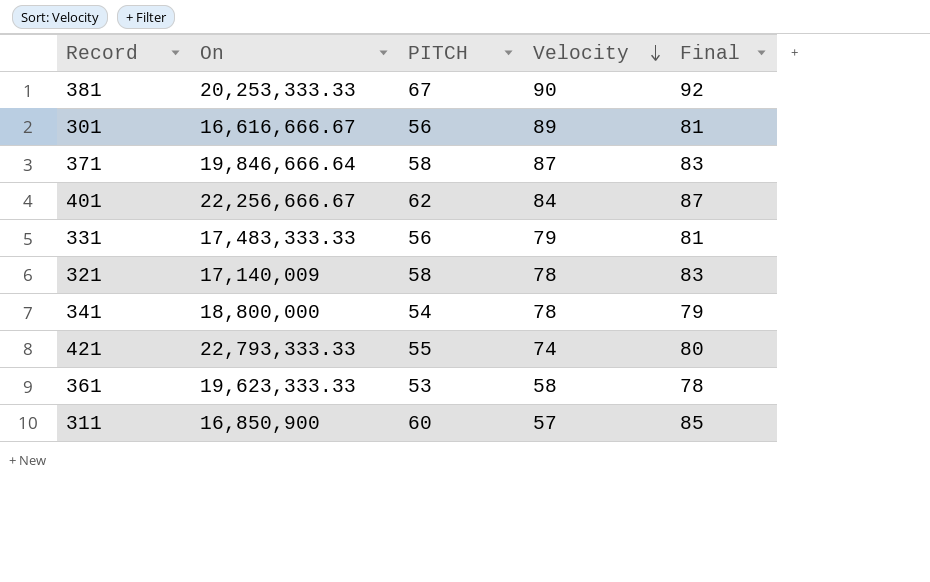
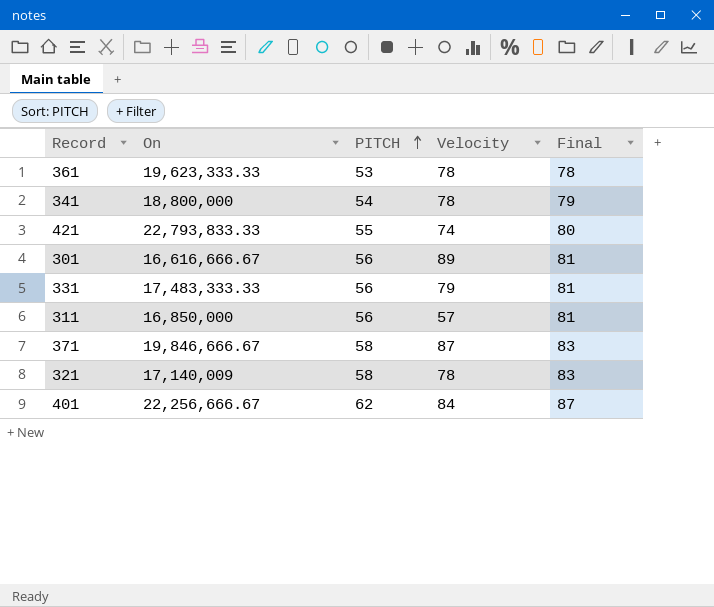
row order: Velocity descending -> PITCH ascending
row 381: 20,253,333.33 | 67 | 90 | 92 -> none
361 | Velocity: 58 -> 78
421 | On: 22,793,333.33 -> 22,793,833.33
311 | On: 16,850,900 -> 16,850,000
311 | PITCH: 60 -> 56
311 | Final: 85 -> 81
371 | On: 19,846,666.64 -> 19,846,666.67

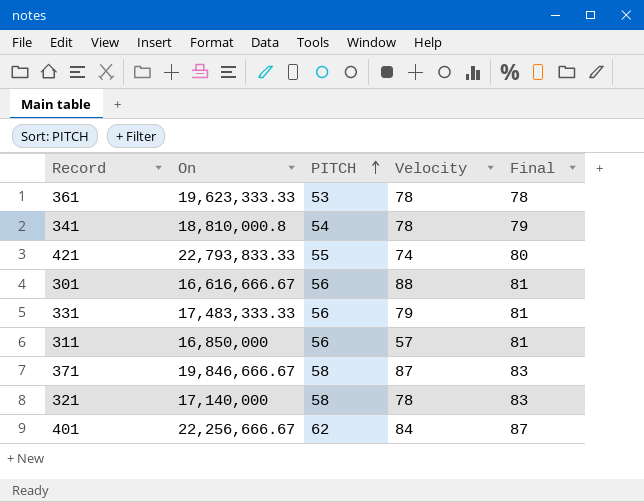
341 | On: 18,800,000 -> 18,810,000.8
301 | Velocity: 89 -> 88
321 | On: 17,140,009 -> 17,140,000

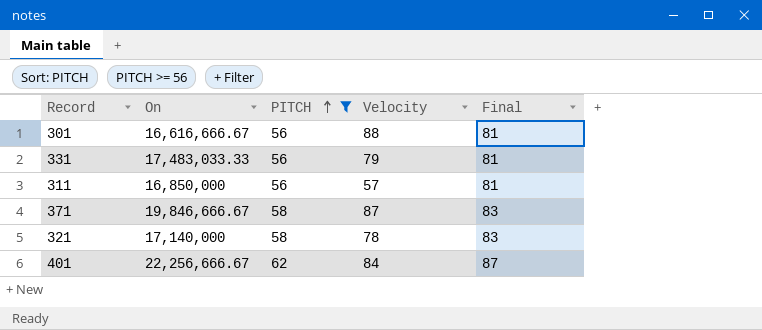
filter: none -> PITCH >= 56
331 | On: 17,483,333.33 -> 17,483,033.33

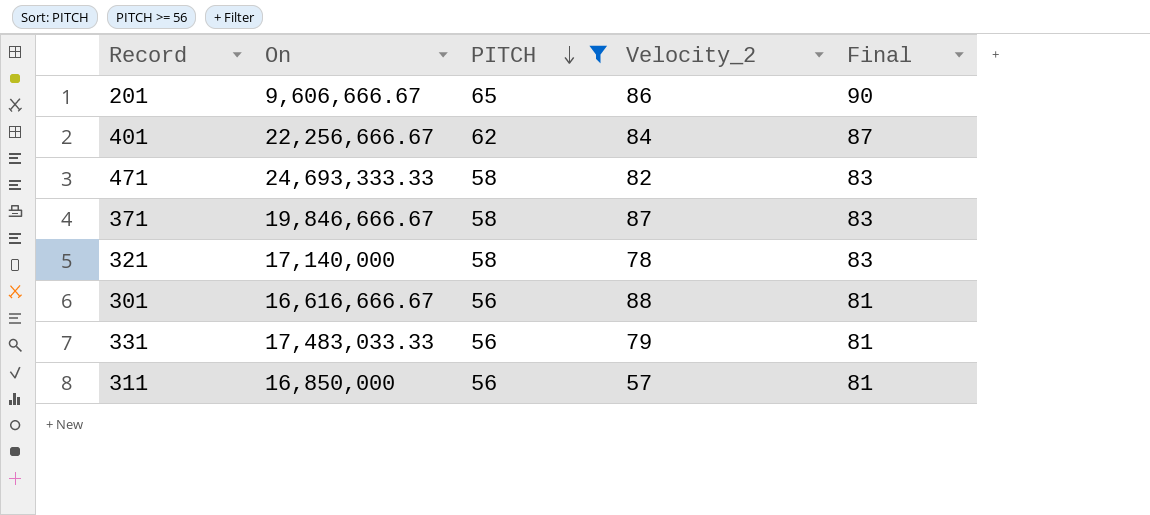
row order: PITCH ascending -> PITCH descending
column name: Velocity -> Velocity_2
row 201: none -> 9,606,666.67 | 65 | 86 | 90
row 471: none -> 24,693,333.33 | 58 | 82 | 83

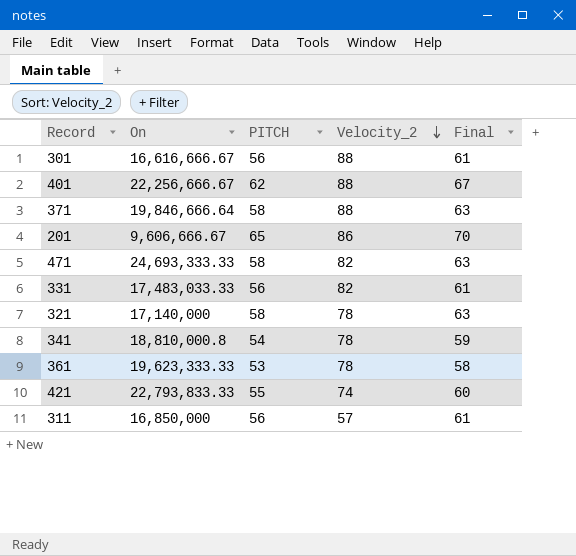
filter: PITCH >= 56 -> none
row order: PITCH descending -> Velocity_2 descending
column Final | formula: [PITCH] + 25 -> [PITCH] + 5
401 | Velocity_2: 84 -> 88
371 | On: 19,846,666.67 -> 19,846,666.64
371 | Velocity_2: 87 -> 88
331 | Velocity_2: 79 -> 82

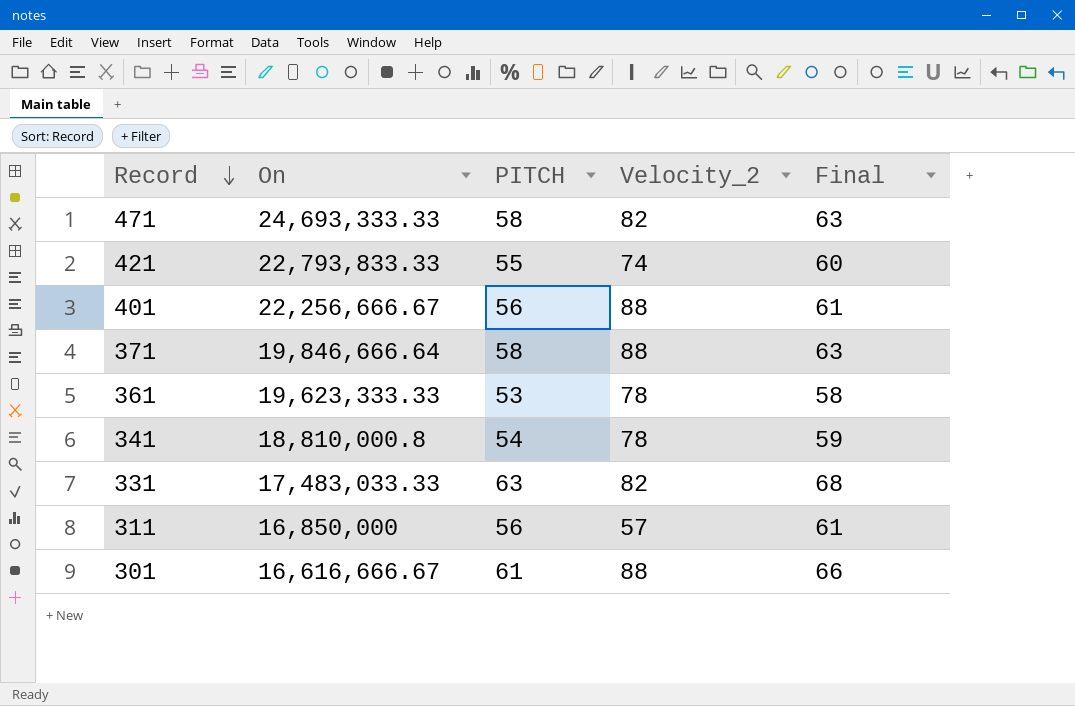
row order: Velocity_2 descending -> Record descending
row 201: 9,606,666.67 | 65 | 86 | 70 -> none
row 321: 17,140,000 | 58 | 78 | 63 -> none
401 | PITCH: 62 -> 56
401 | Final: 67 -> 61
331 | PITCH: 56 -> 63
331 | Final: 61 -> 68
301 | PITCH: 56 -> 61
301 | Final: 61 -> 66

